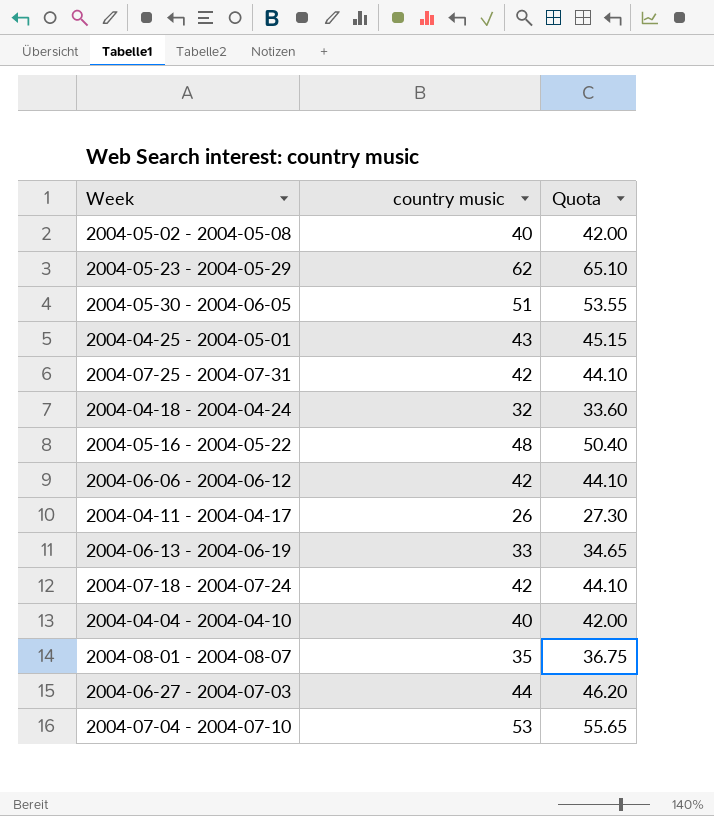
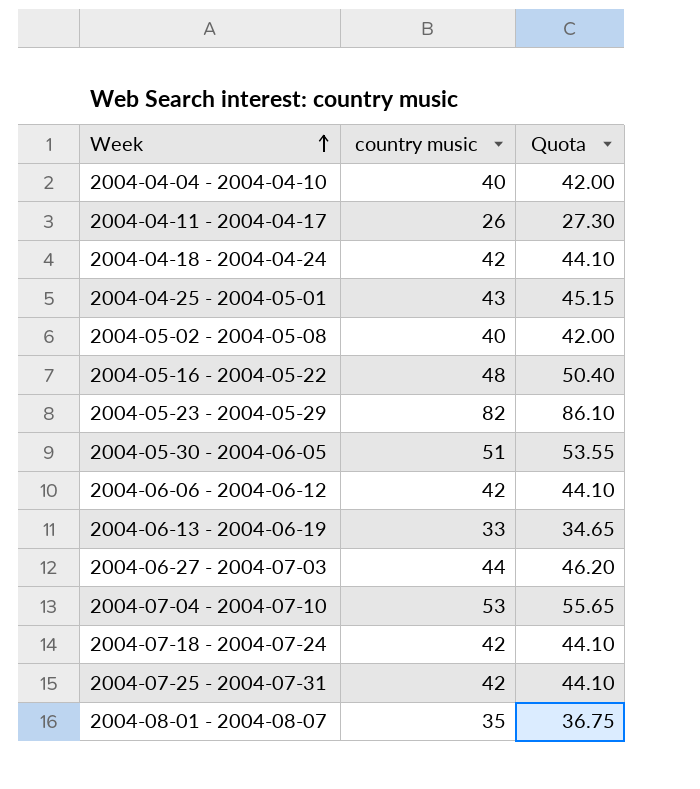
row order: none -> Week ascending
2004-04-18 - 2004-04-24 | country music: 32 -> 42
2004-04-18 - 2004-04-24 | Quota: 33.60 -> 44.10
2004-05-23 - 2004-05-29 | country music: 62 -> 82
2004-05-23 - 2004-05-29 | Quota: 65.10 -> 86.10

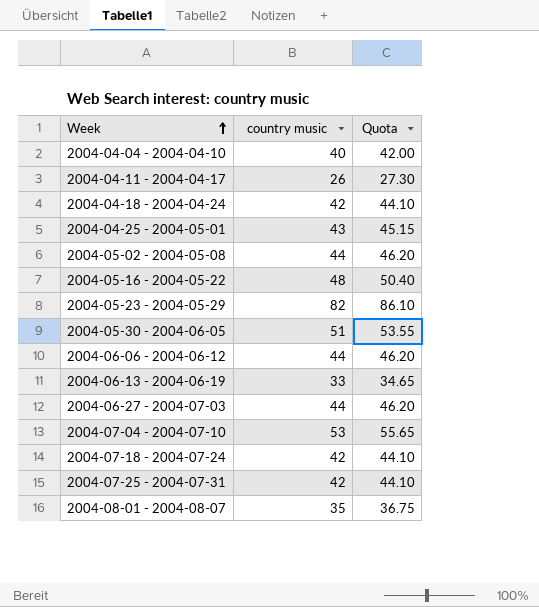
2004-05-02 - 2004-05-08 | country music: 40 -> 44
2004-05-02 - 2004-05-08 | Quota: 42.00 -> 46.20
2004-06-06 - 2004-06-12 | country music: 42 -> 44
2004-06-06 - 2004-06-12 | Quota: 44.10 -> 46.20

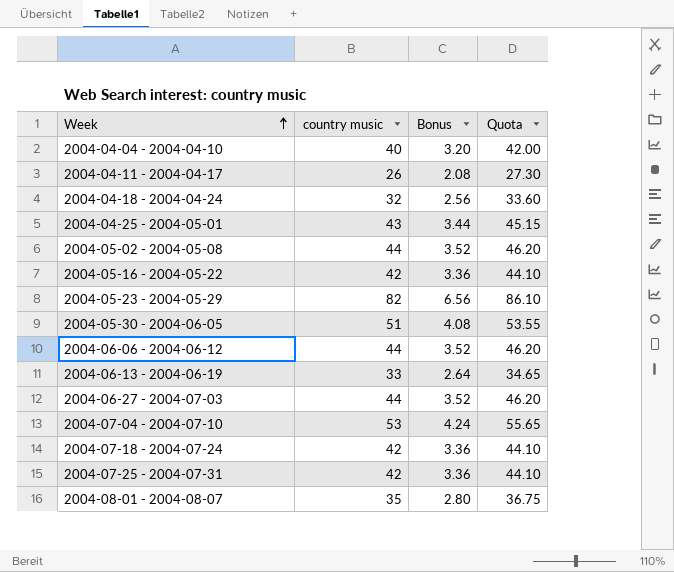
column Bonus | formula: none -> [country music] * 0.08
2004-04-18 - 2004-04-24 | country music: 42 -> 32
2004-04-18 - 2004-04-24 | Quota: 44.10 -> 33.60
2004-05-16 - 2004-05-22 | country music: 48 -> 42
2004-05-16 - 2004-05-22 | Quota: 50.40 -> 44.10

